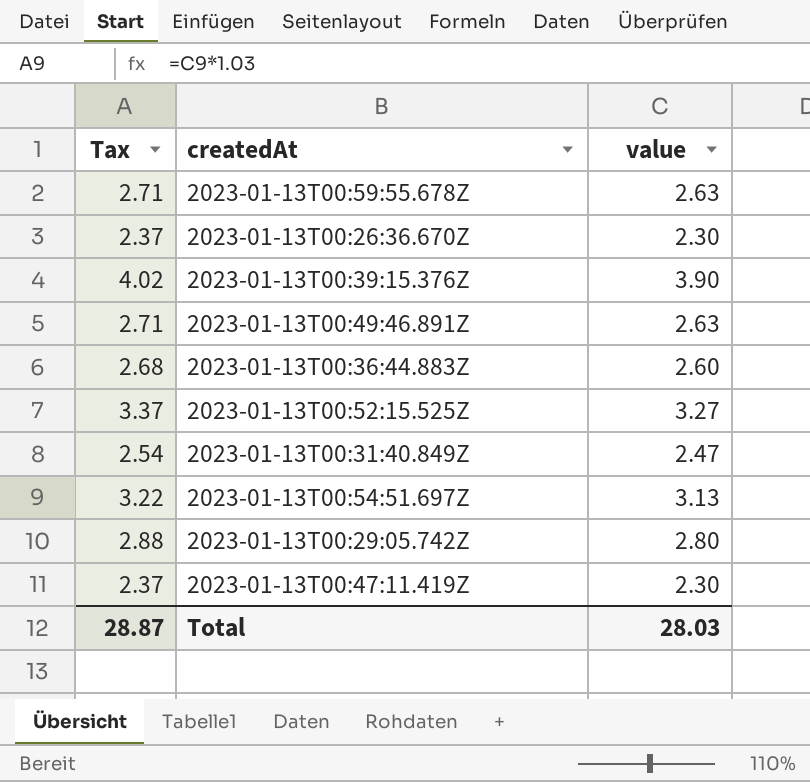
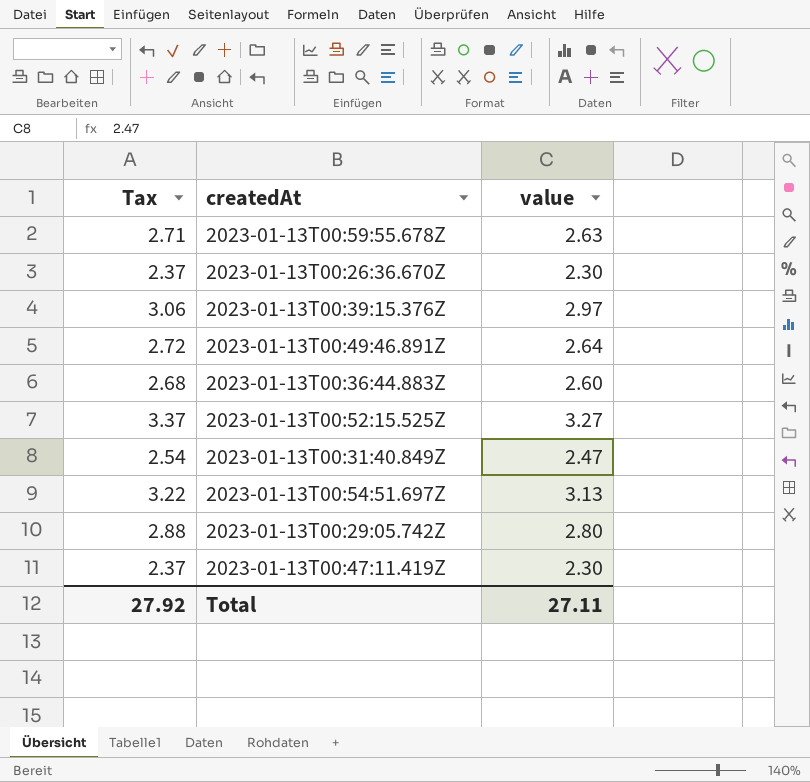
2023-01-13T00:39:15.376Z | Tax: 4.02 -> 3.06
2023-01-13T00:39:15.376Z | value: 3.90 -> 2.97
2023-01-13T00:49:46.891Z | Tax: 2.71 -> 2.72
2023-01-13T00:49:46.891Z | value: 2.63 -> 2.64
Total | Tax: 28.87 -> 27.92
Total | value: 28.03 -> 27.11

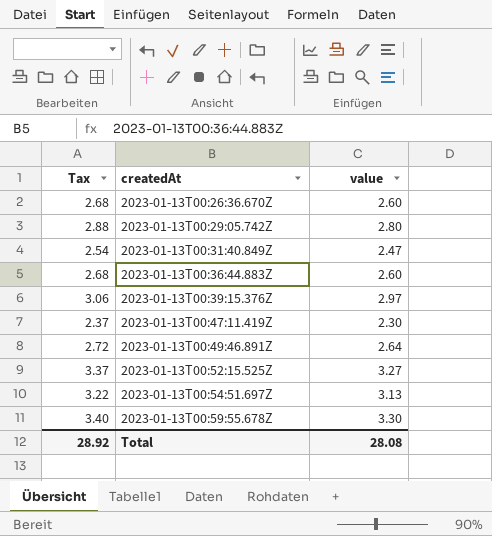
row order: none -> createdAt ascending
2023-01-13T00:26:36.670Z | Tax: 2.37 -> 2.68
2023-01-13T00:26:36.670Z | value: 2.30 -> 2.60
2023-01-13T00:59:55.678Z | Tax: 2.71 -> 3.40
2023-01-13T00:59:55.678Z | value: 2.63 -> 3.30
Total | Tax: 27.92 -> 28.92
Total | value: 27.11 -> 28.08

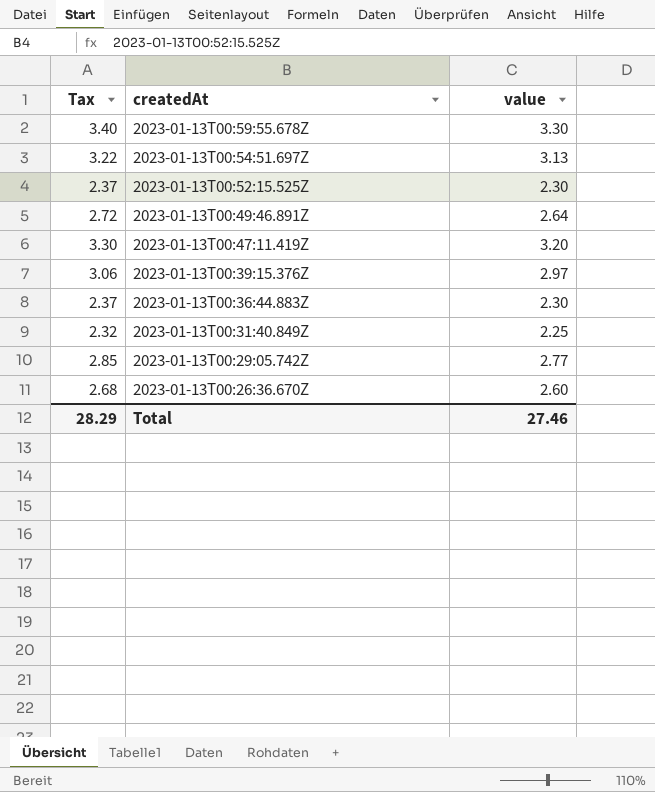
row order: createdAt ascending -> createdAt descending
2023-01-13T00:52:15.525Z | Tax: 3.37 -> 2.37
2023-01-13T00:52:15.525Z | value: 3.27 -> 2.30
2023-01-13T00:47:11.419Z | Tax: 2.37 -> 3.30
2023-01-13T00:47:11.419Z | value: 2.30 -> 3.20
2023-01-13T00:36:44.883Z | Tax: 2.68 -> 2.37
2023-01-13T00:36:44.883Z | value: 2.60 -> 2.30
2023-01-13T00:31:40.849Z | Tax: 2.54 -> 2.32
2023-01-13T00:31:40.849Z | value: 2.47 -> 2.25
2023-01-13T00:29:05.742Z | Tax: 2.88 -> 2.85
2023-01-13T00:29:05.742Z | value: 2.80 -> 2.77
Total | Tax: 28.92 -> 28.29
Total | value: 28.08 -> 27.46

